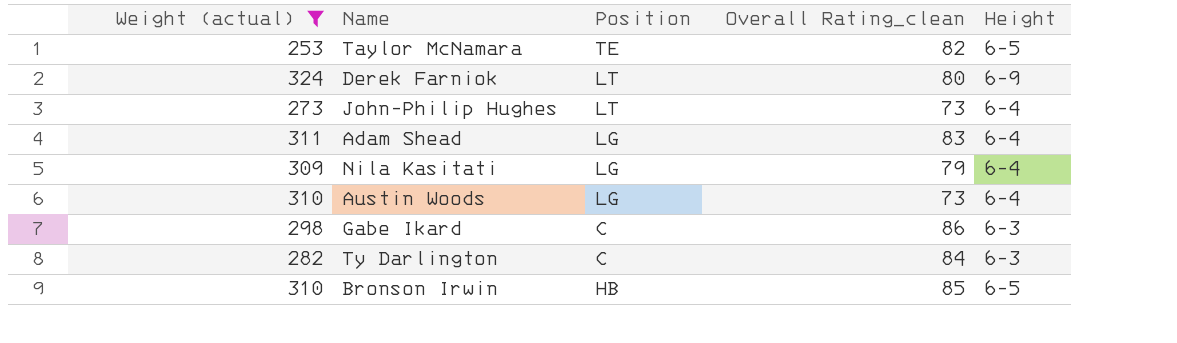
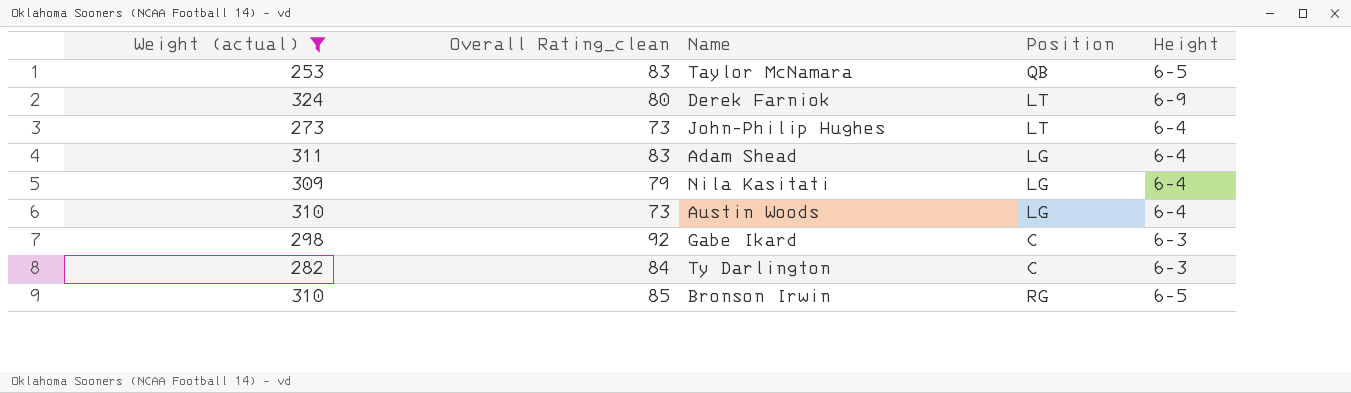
column Overall Rating_clean | position: 4 -> 2
Taylor McNamara | Overall Rating_clean: 82 -> 83
Taylor McNamara | Position: TE -> QB
Gabe Ikard | Overall Rating_clean: 86 -> 92
Bronson Irwin | Position: HB -> RG

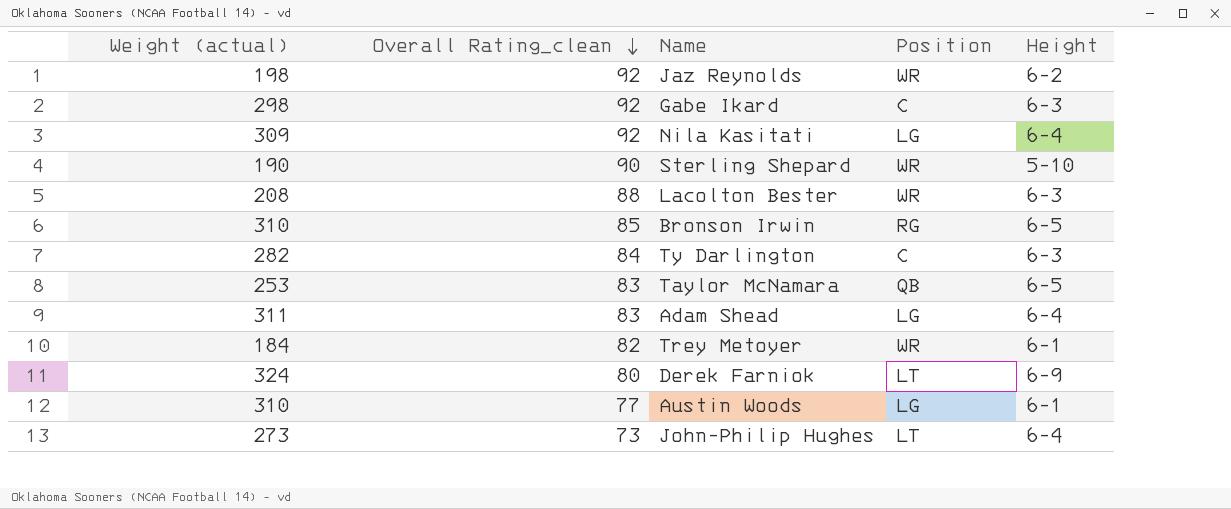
filter: Weight (actual) >= 253 -> none
row order: none -> Overall Rating_clean descending
Nila Kasitati | Overall Rating_clean: 79 -> 92
Austin Woods | Overall Rating_clean: 73 -> 77
Austin Woods | Height: 6-4 -> 6-1

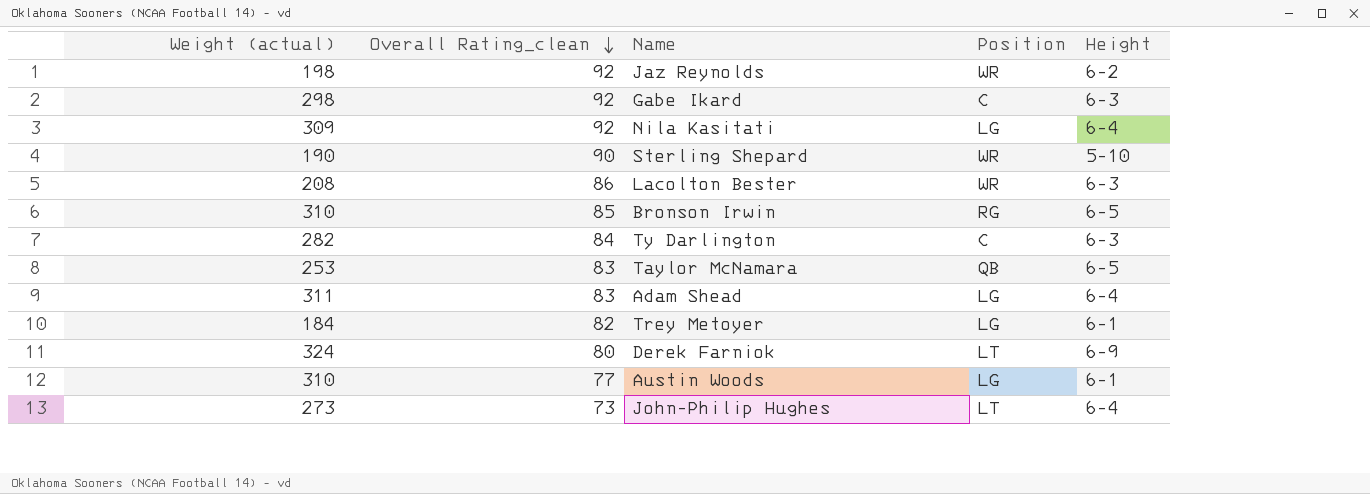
Lacolton Bester | Overall Rating_clean: 88 -> 86
Trey Metoyer | Position: WR -> LG

